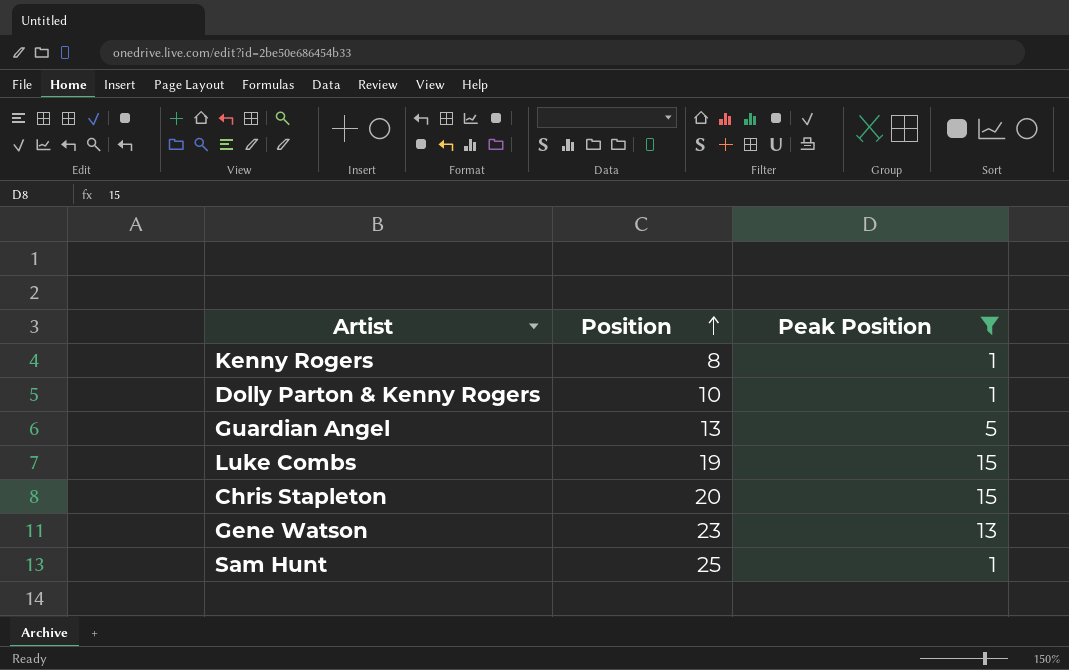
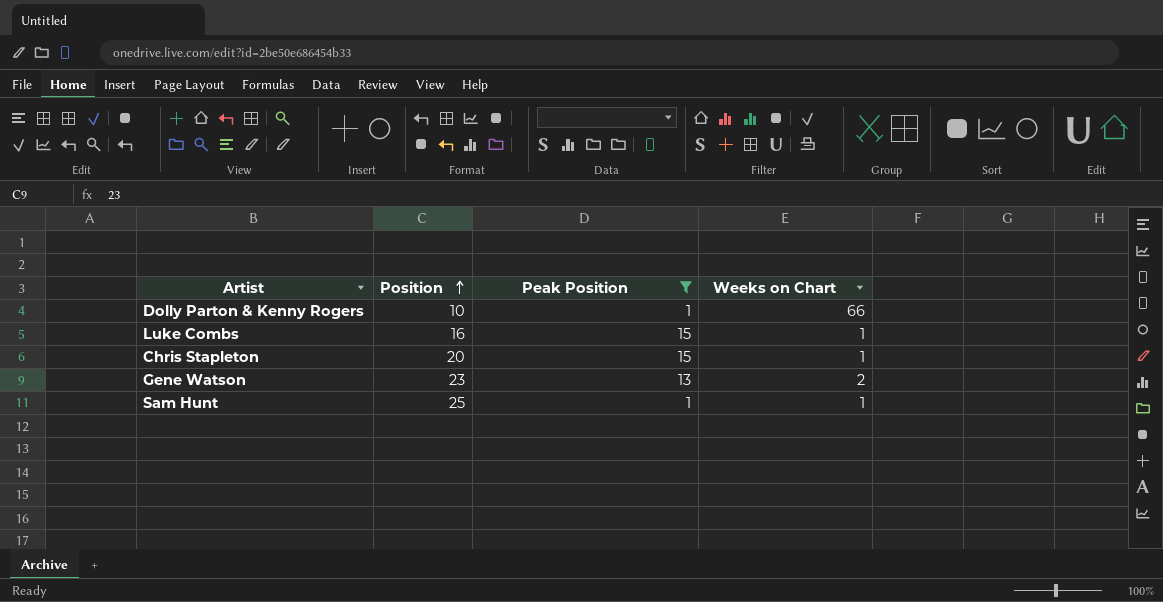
column Weeks on Chart | position: none -> 4
row Kenny Rogers: 8 | 1 -> none
row Guardian Angel: 13 | 5 -> none
Luke Combs | Position: 19 -> 16

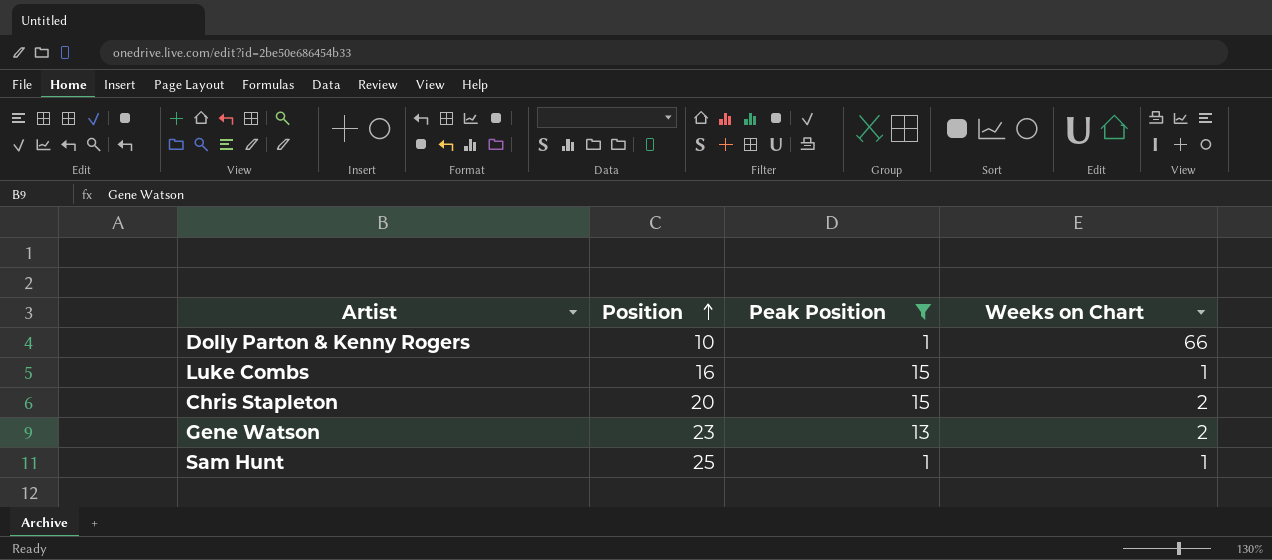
Chris Stapleton | Weeks on Chart: 1 -> 2

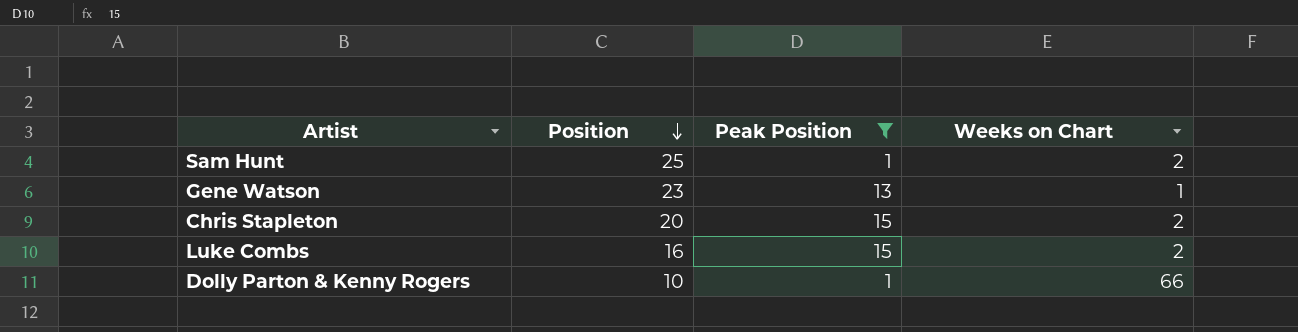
row order: Position ascending -> Position descending
Sam Hunt | Weeks on Chart: 1 -> 2
Gene Watson | Weeks on Chart: 2 -> 1
Luke Combs | Weeks on Chart: 1 -> 2

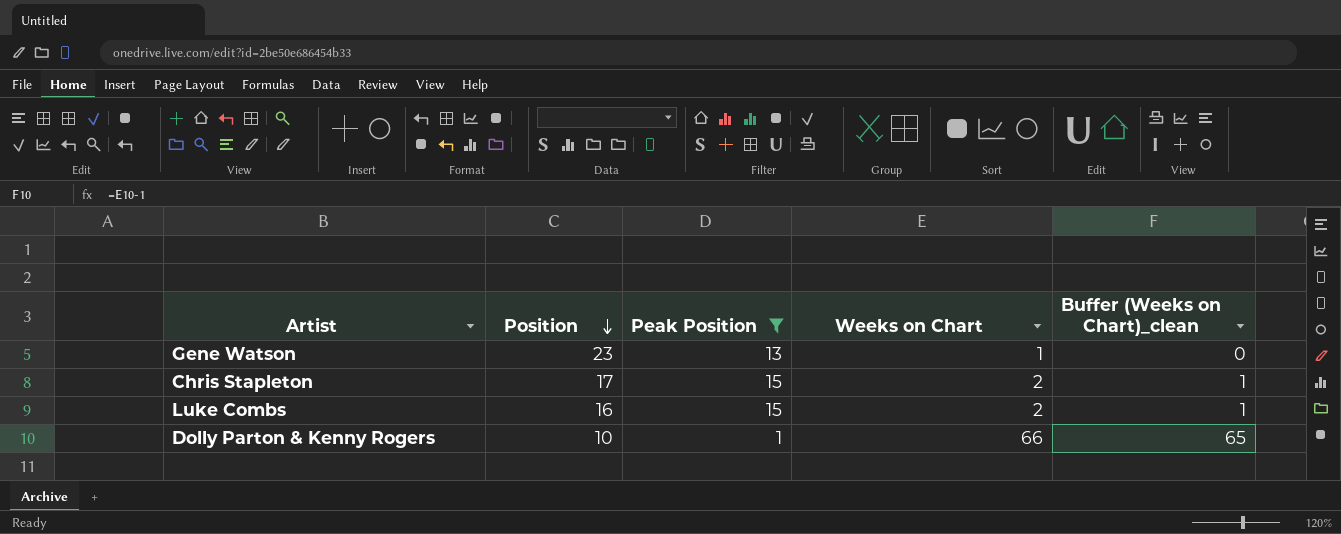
column Buffer (Weeks on Chart)_clean | formula: none -> [Weeks on Chart] - 1
row Sam Hunt: 25 | 1 | 2 -> none
Chris Stapleton | Position: 20 -> 17

